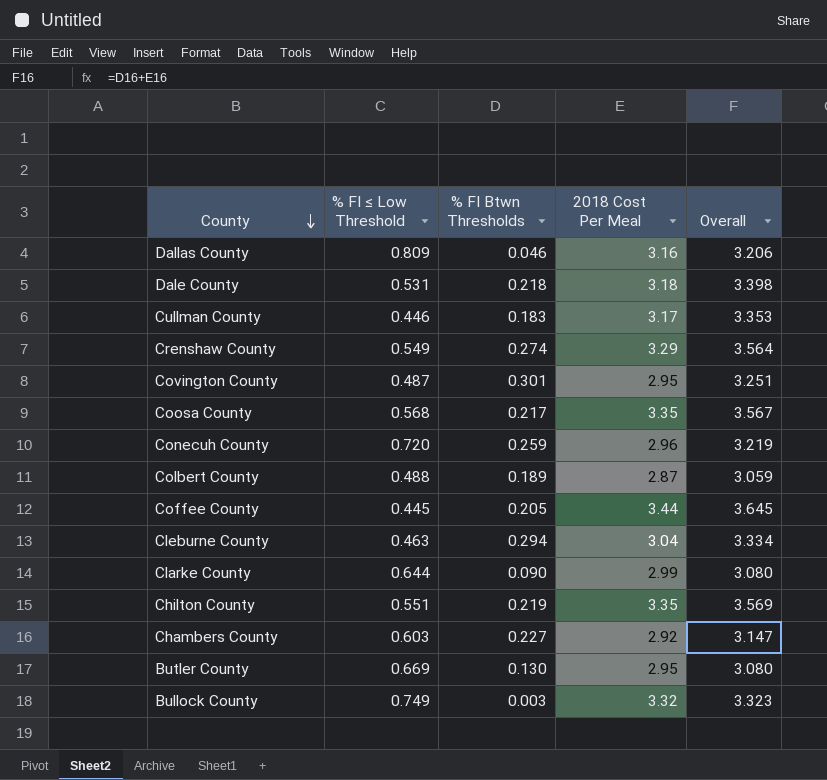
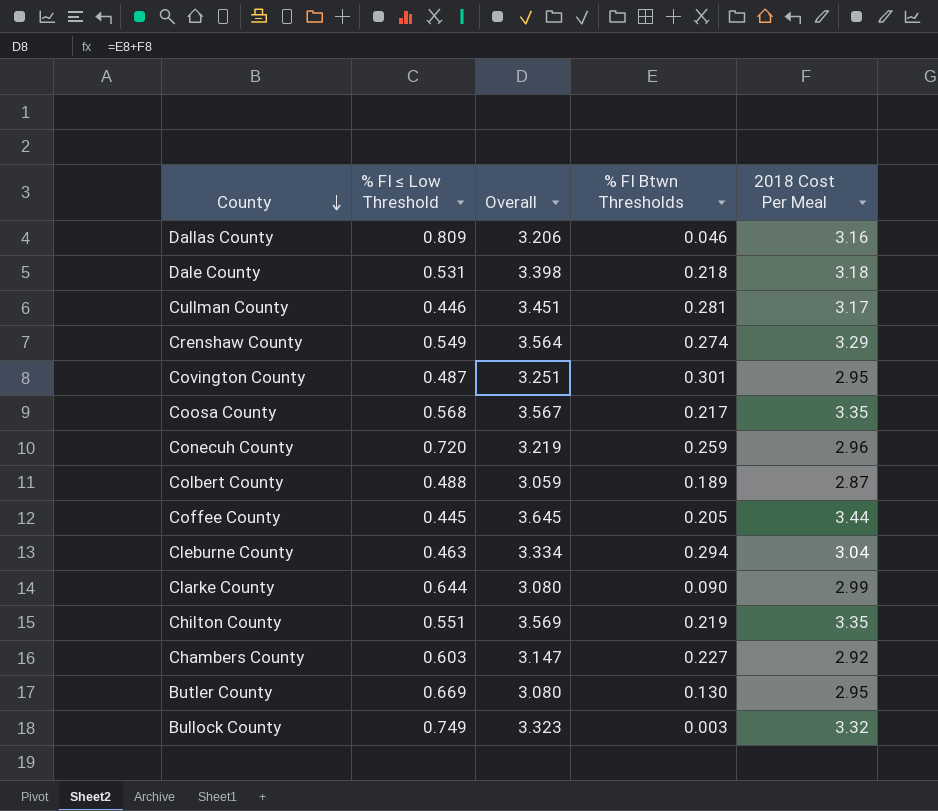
column Overall | position: 5 -> 3
Cullman County | Overall: 3.353 -> 3.451
Cullman County | % FI Btwn Thresholds: 0.183 -> 0.281

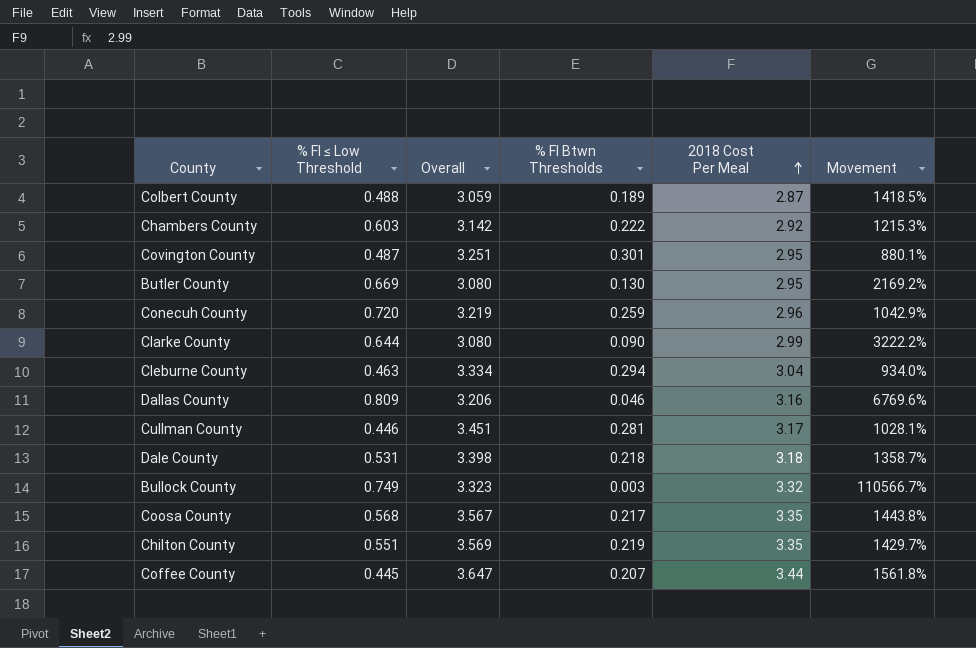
row order: County descending -> 2018 Cost Per Meal ascending
column Movement | formula: none -> ([2018 Cost Per Meal] - [% FI Btwn Thresholds]) / [% FI Btwn Thresholds]
row Crenshaw County: 0.549 | 3.564 | 0.274 | 3.29 -> none
Chambers County | Overall: 3.147 -> 3.142
Chambers County | % FI Btwn Thresholds: 0.227 -> 0.222
Coffee County | Overall: 3.645 -> 3.647
Coffee County | % FI Btwn Thresholds: 0.205 -> 0.207

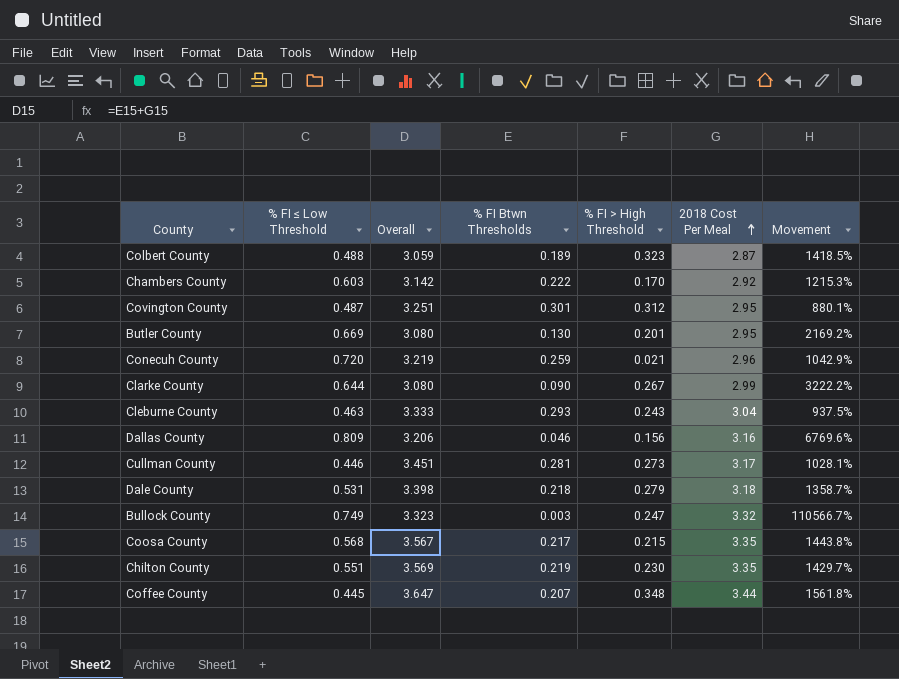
column % FI > High Threshold | position: none -> 5
Cleburne County | Overall: 3.334 -> 3.333
Cleburne County | % FI Btwn Thresholds: 0.294 -> 0.293
Cleburne County | Movement: 934.0% -> 937.5%

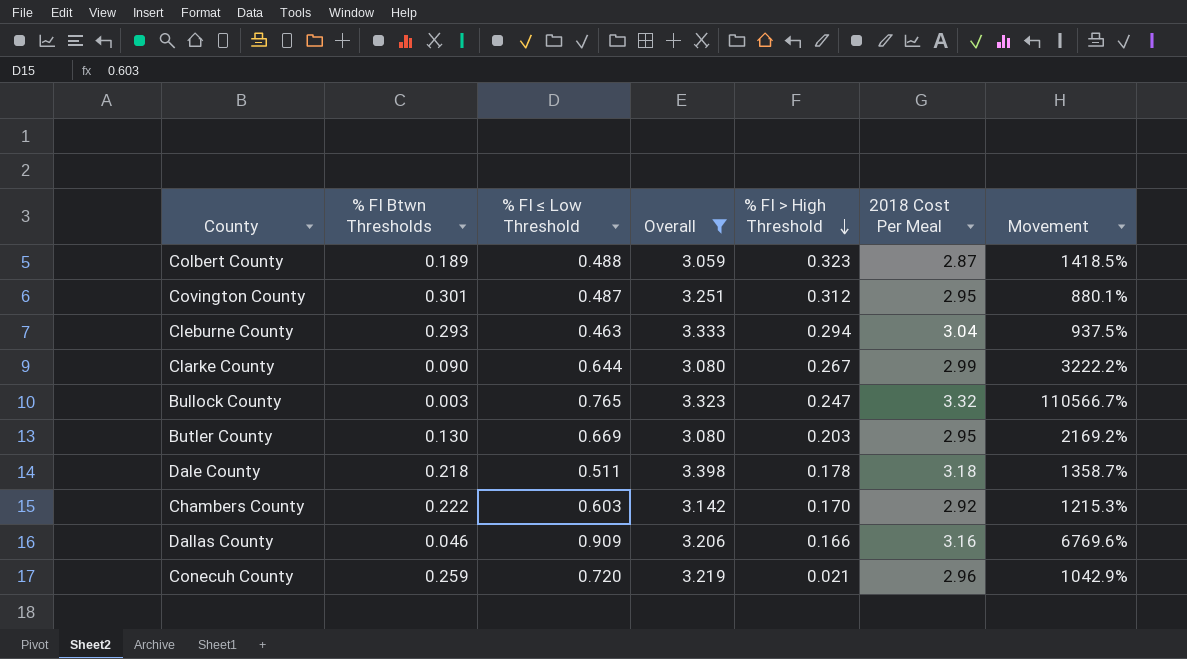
filter: none -> Overall <= 3.398
row order: 2018 Cost Per Meal ascending -> % FI > High Threshold descending
column % FI Btwn Thresholds | position: 4 -> 2
Cleburne County | % FI > High Threshold: 0.243 -> 0.294
Bullock County | % FI ≤ Low Threshold: 0.749 -> 0.765
Butler County | % FI > High Threshold: 0.201 -> 0.203
Dale County | % FI ≤ Low Threshold: 0.531 -> 0.511
Dale County | % FI > High Threshold: 0.279 -> 0.178
Dallas County | % FI ≤ Low Threshold: 0.809 -> 0.909
Dallas County | % FI > High Threshold: 0.156 -> 0.166

